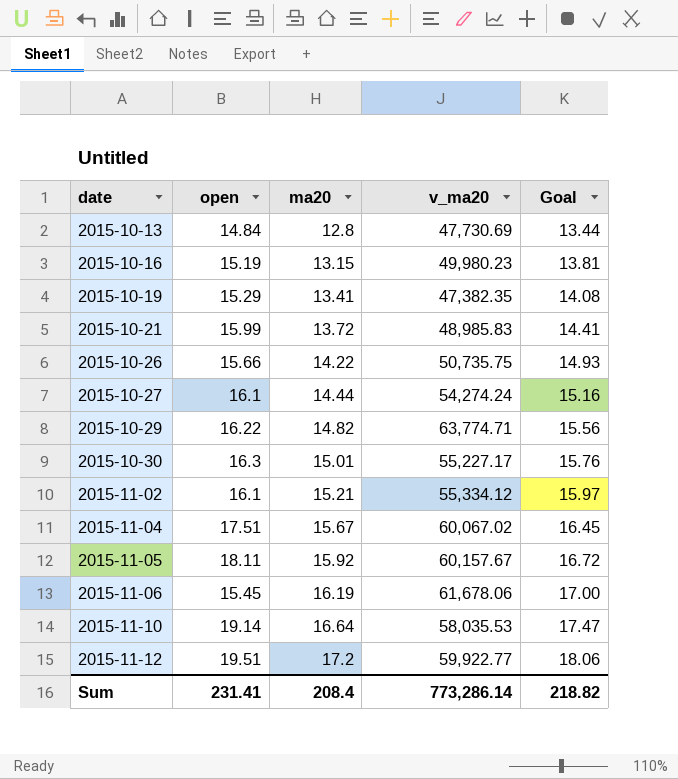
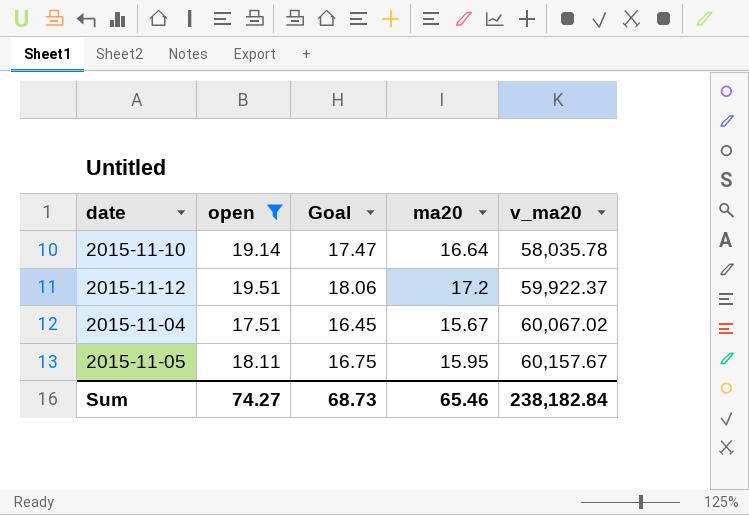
filter: none -> open >= 17.51
row order: date ascending -> v_ma20 ascending
column Goal | position: 5 -> 3
2015-11-10 | v_ma20: 58,035.53 -> 58,035.78
2015-11-12 | v_ma20: 59,922.77 -> 59,922.37
2015-11-05 | Goal: 16.72 -> 16.75
2015-11-05 | ma20: 15.92 -> 15.95
Sum | open: 231.41 -> 74.27
Sum | Goal: 218.82 -> 68.73
Sum | ma20: 208.4 -> 65.46
Sum | v_ma20: 773,286.14 -> 238,182.84

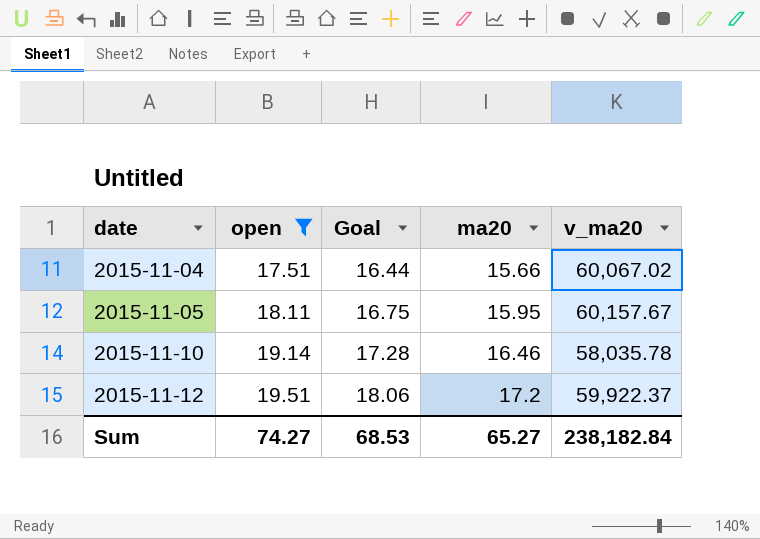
row order: v_ma20 ascending -> date ascending
2015-11-04 | Goal: 16.45 -> 16.44
2015-11-04 | ma20: 15.67 -> 15.66
2015-11-10 | Goal: 17.47 -> 17.28
2015-11-10 | ma20: 16.64 -> 16.46
Sum | Goal: 68.73 -> 68.53
Sum | ma20: 65.46 -> 65.27

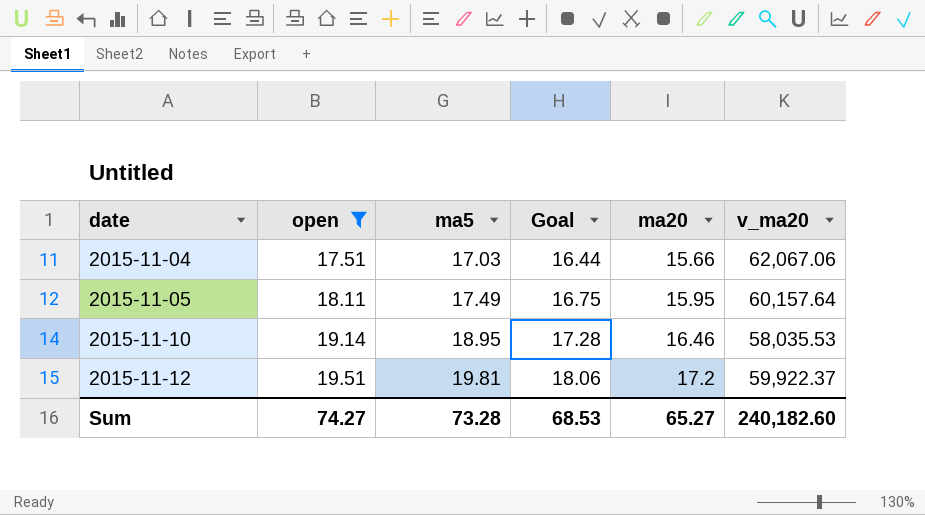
column ma5 | position: none -> 3
2015-11-04 | v_ma20: 60,067.02 -> 62,067.06
2015-11-05 | v_ma20: 60,157.67 -> 60,157.64
2015-11-10 | v_ma20: 58,035.78 -> 58,035.53
Sum | v_ma20: 238,182.84 -> 240,182.60

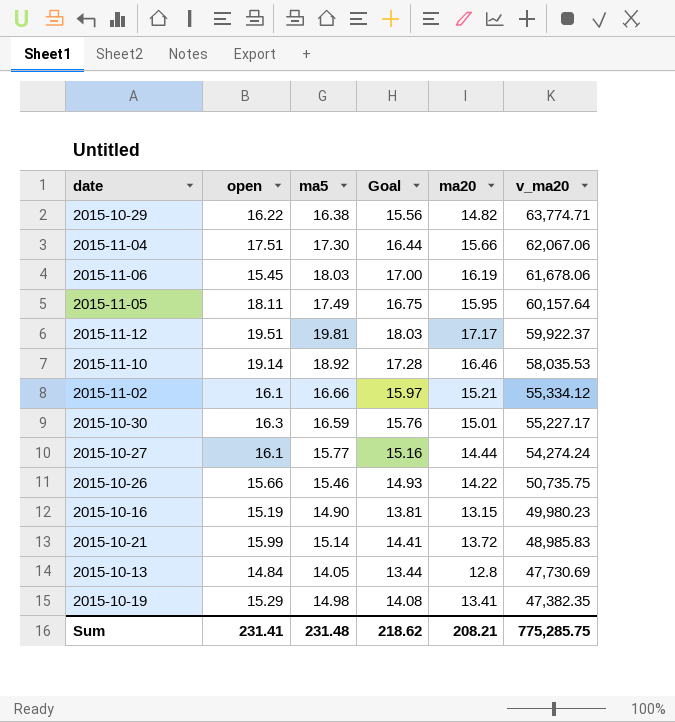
filter: open >= 17.51 -> none
row order: date ascending -> v_ma20 descending
2015-11-04 | ma5: 17.03 -> 17.30
2015-11-12 | Goal: 18.06 -> 18.03
2015-11-12 | ma20: 17.2 -> 17.17
2015-11-10 | ma5: 18.95 -> 18.92
Sum | open: 74.27 -> 231.41
Sum | ma5: 73.28 -> 231.48
Sum | Goal: 68.53 -> 218.62
Sum | ma20: 65.27 -> 208.21
Sum | v_ma20: 240,182.60 -> 775,285.75

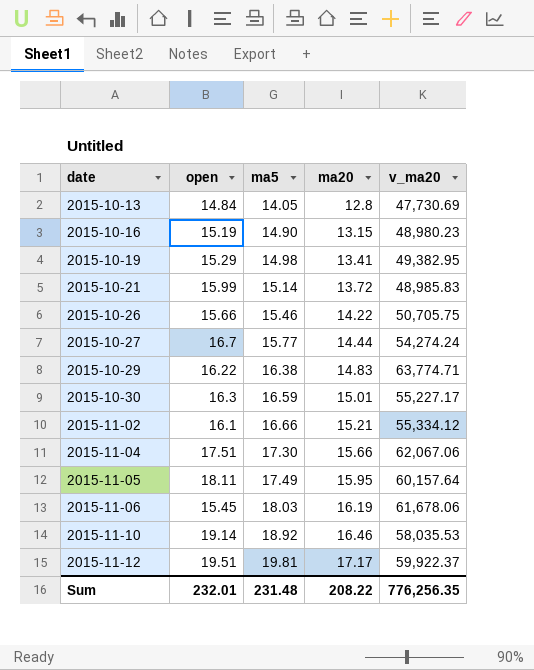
row order: v_ma20 descending -> date ascending
column Goal | formula: [ma20] * 1.05 -> none
2015-10-16 | v_ma20: 49,980.23 -> 48,980.23
2015-10-19 | v_ma20: 47,382.35 -> 49,382.95
2015-10-26 | v_ma20: 50,735.75 -> 50,705.75
2015-10-27 | open: 16.1 -> 16.7
2015-10-29 | ma20: 14.82 -> 14.83
Sum | open: 231.41 -> 232.01
Sum | ma20: 208.21 -> 208.22
Sum | v_ma20: 775,285.75 -> 776,256.35

